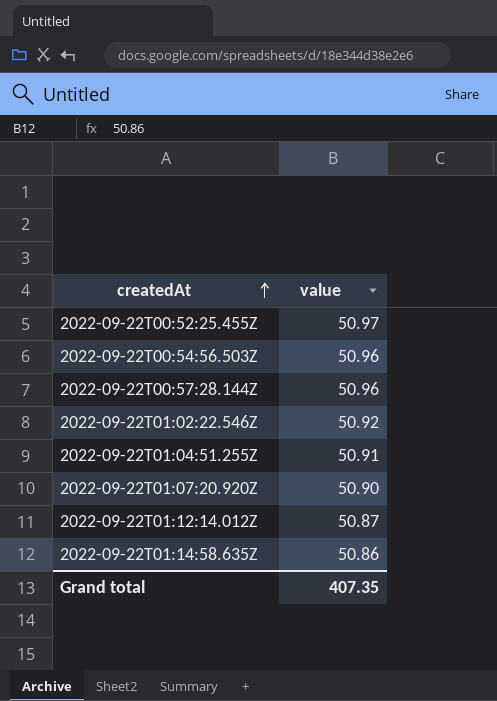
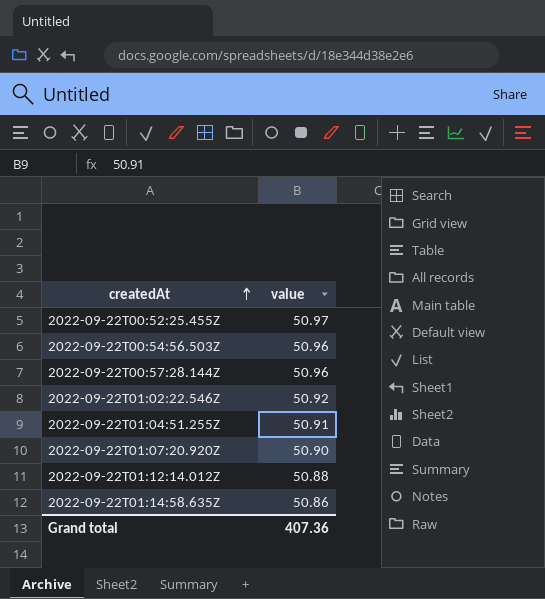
2022-09-22T01:12:14.012Z | value: 50.87 -> 50.88
Grand total | value: 407.35 -> 407.36

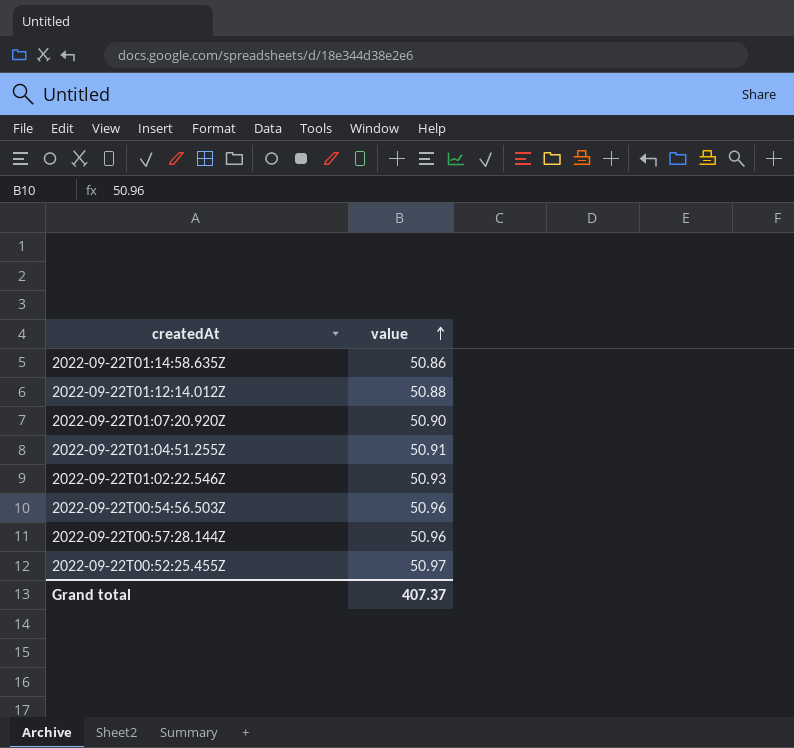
row order: createdAt ascending -> value ascending
2022-09-22T01:02:22.546Z | value: 50.92 -> 50.93
Grand total | value: 407.36 -> 407.37

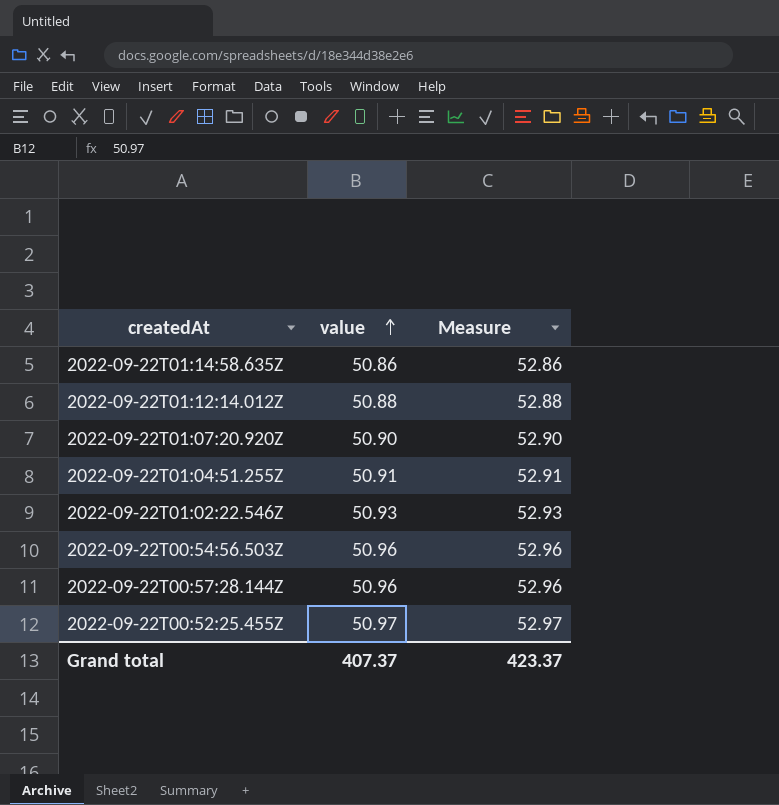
column Measure | formula: none -> [value] + 2

